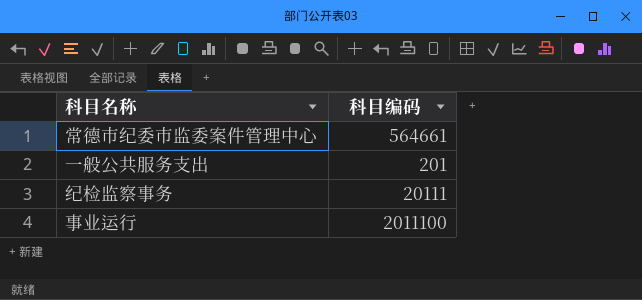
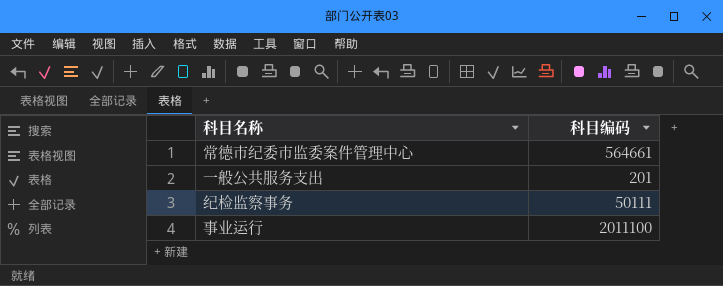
纪检监察事务 | 科目编码: 20111 -> 50111

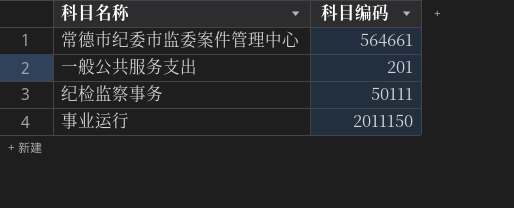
事业运行 | 科目编码: 2011100 -> 2011150

